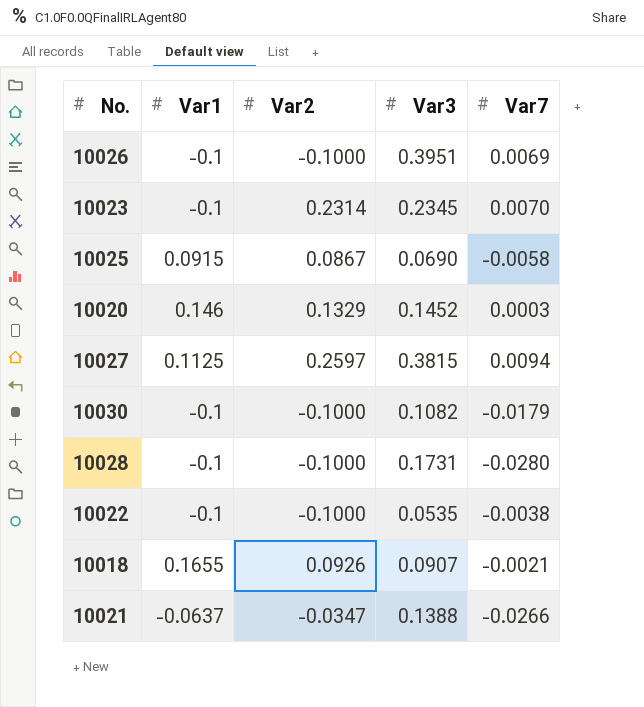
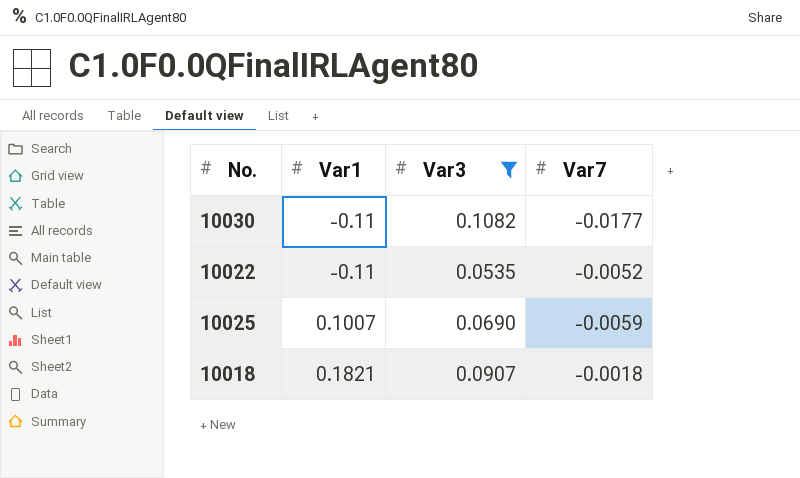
filter: none -> Var3 <= 0.1082
row order: none -> Var1 ascending
column Var2 | position: 3 -> none
10030 | Var1: -0.1 -> -0.11
10030 | Var7: -0.0179 -> -0.0177
10022 | Var1: -0.1 -> -0.11
10022 | Var7: -0.0038 -> -0.0052
10025 | Var1: 0.0915 -> 0.1007
10025 | Var7: -0.0058 -> -0.0059
10018 | Var1: 0.1655 -> 0.1821
10018 | Var7: -0.0021 -> -0.0018

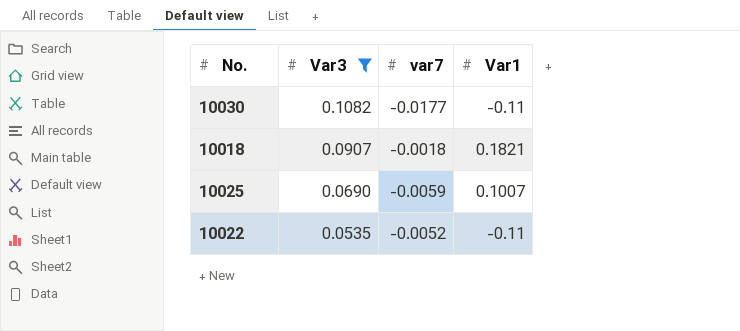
row order: Var1 ascending -> Var3 descending
column name: Var7 -> var7
column Var1 | position: 2 -> 4

